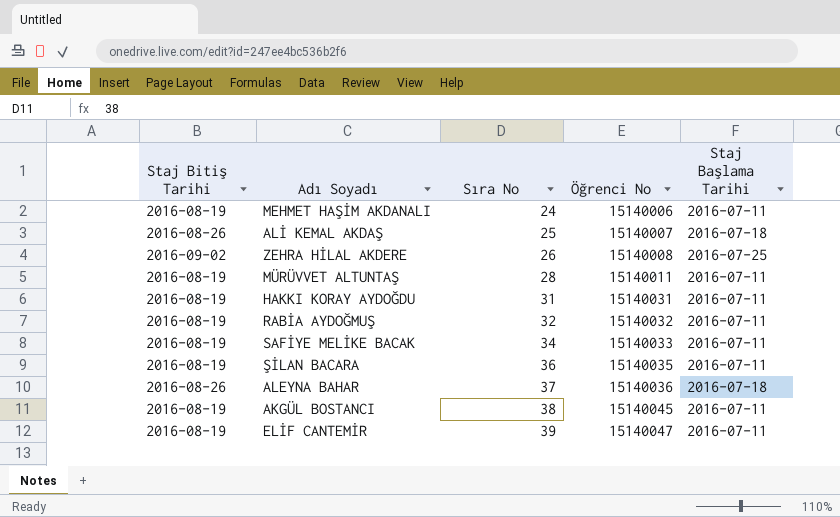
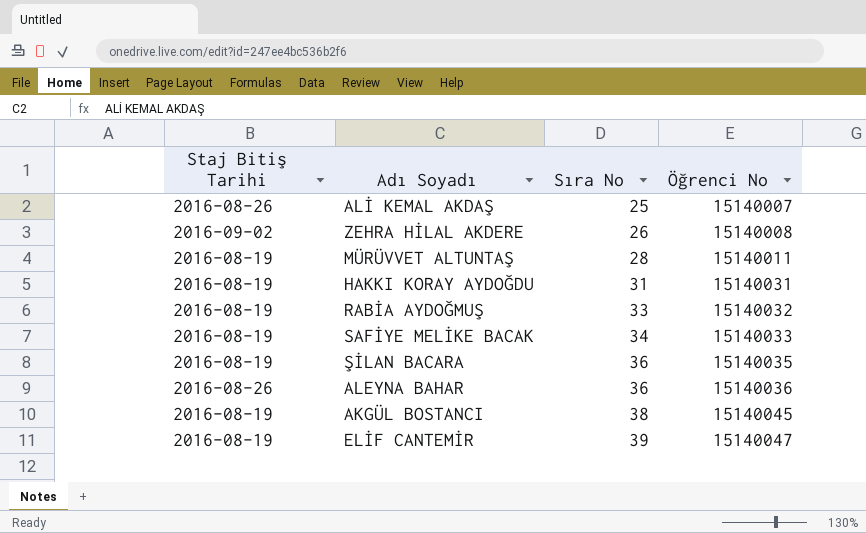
column Staj Başlama Tarihi | position: 5 -> none
row MEHMET HAŞİM AKDANALI: 2016-08-19 | 24 | 15140006 | 2016-07-11 -> none
RABİA AYDOĞMUŞ | Sıra No: 32 -> 33
ALEYNA BAHAR | Sıra No: 37 -> 36

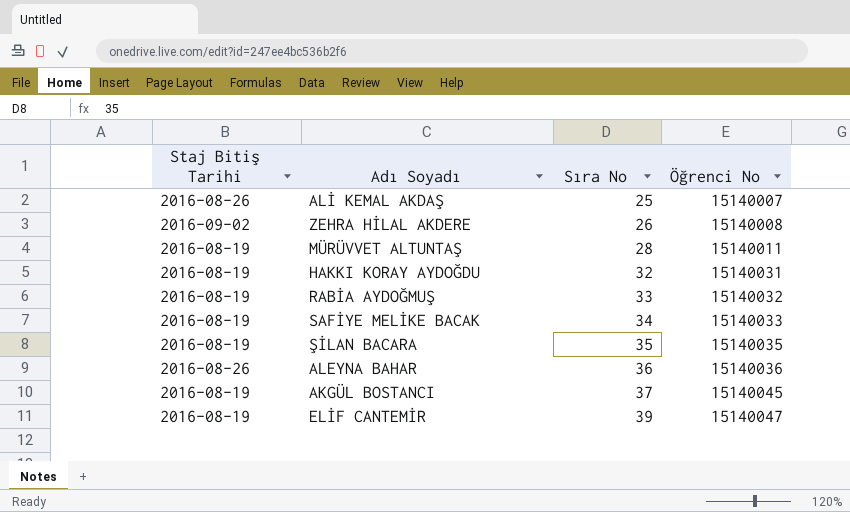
HAKKI KORAY AYDOĞDU | Sıra No: 31 -> 32
ŞİLAN BACARA | Sıra No: 36 -> 35
AKGÜL BOSTANCI | Sıra No: 38 -> 37

